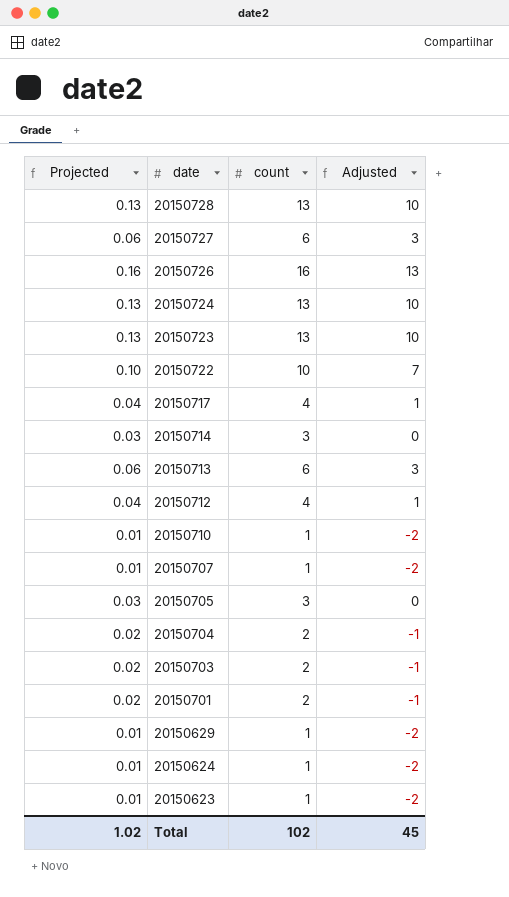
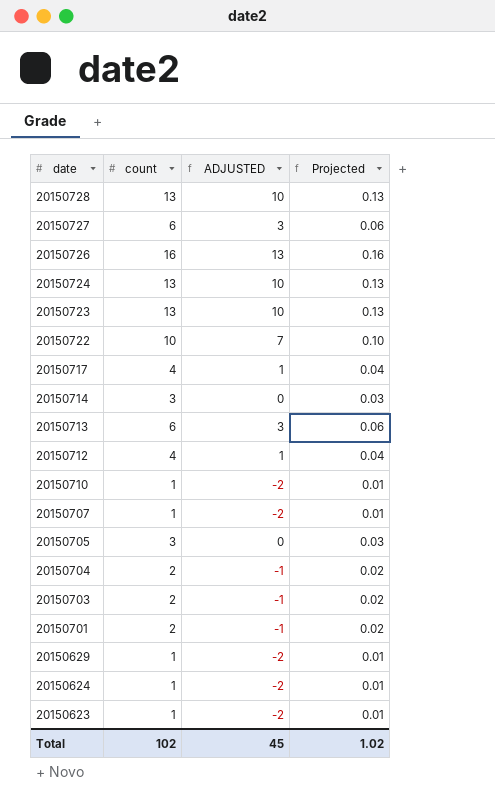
column name: Adjusted -> ADJUSTED
column Projected | position: 1 -> 4

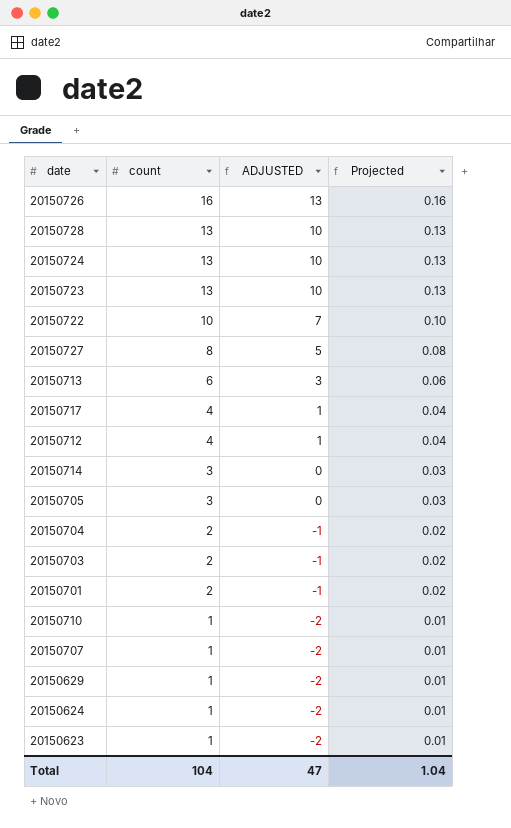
row order: date descending -> count descending
20150727 | count: 6 -> 8
20150727 | ADJUSTED: 3 -> 5
20150727 | Projected: 0.06 -> 0.08
Total | count: 102 -> 104
Total | ADJUSTED: 45 -> 47
Total | Projected: 1.02 -> 1.04

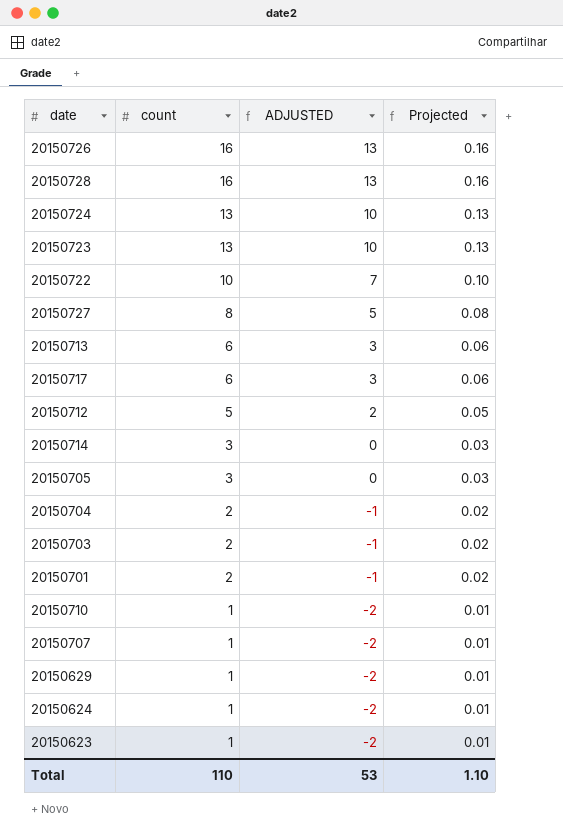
20150728 | count: 13 -> 16
20150728 | ADJUSTED: 10 -> 13
20150728 | Projected: 0.13 -> 0.16
20150717 | count: 4 -> 6
20150717 | ADJUSTED: 1 -> 3
20150717 | Projected: 0.04 -> 0.06
20150712 | count: 4 -> 5
20150712 | ADJUSTED: 1 -> 2
20150712 | Projected: 0.04 -> 0.05
Total | count: 104 -> 110
Total | ADJUSTED: 47 -> 53
Total | Projected: 1.04 -> 1.10

